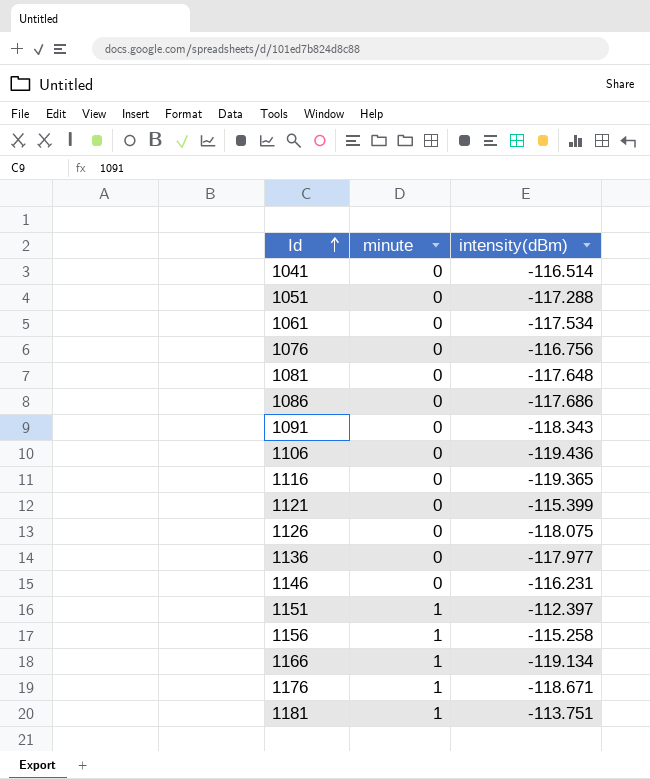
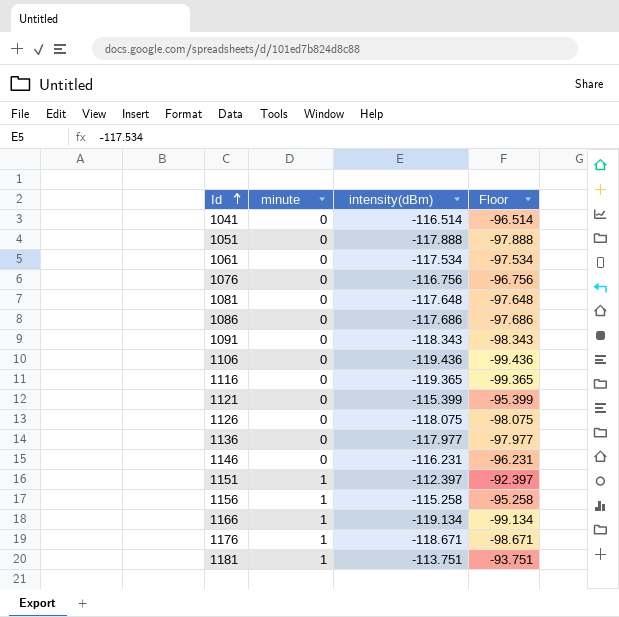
column Floor | formula: none -> [intensity(dBm)] + 20
1051 | intensity(dBm): -117.288 -> -117.888

